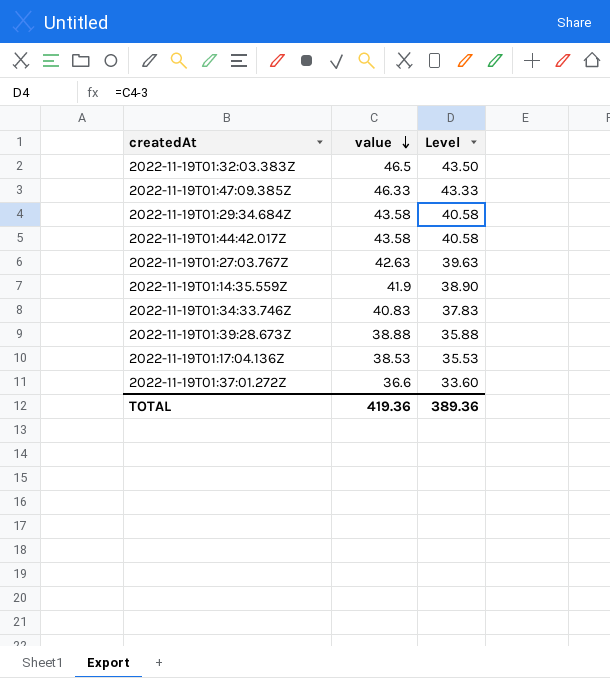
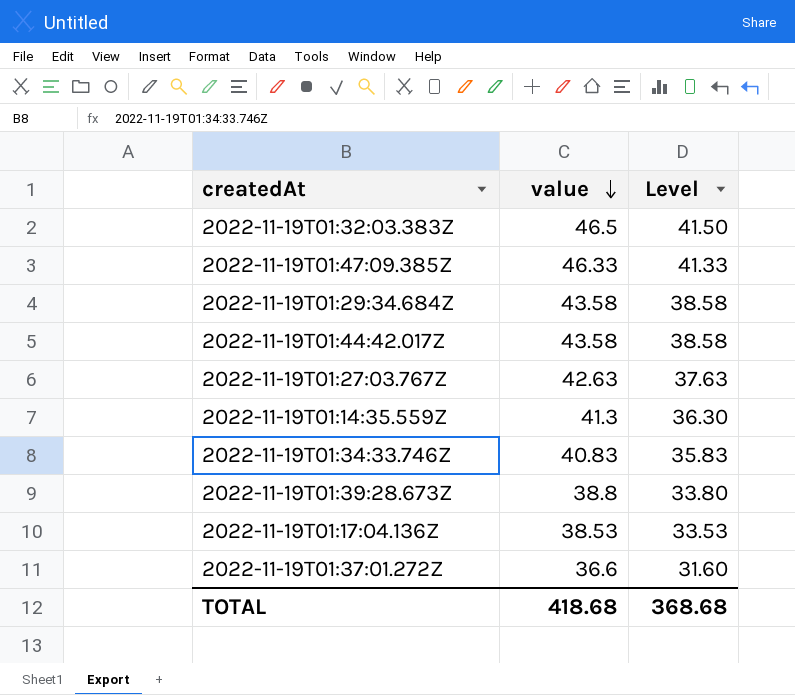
column Level | formula: [value] - 3 -> [value] - 5
2022-11-19T01:14:35.559Z | value: 41.9 -> 41.3
2022-11-19T01:39:28.673Z | value: 38.88 -> 38.8
TOTAL | value: 419.36 -> 418.68
TOTAL | Level: 389.36 -> 368.68

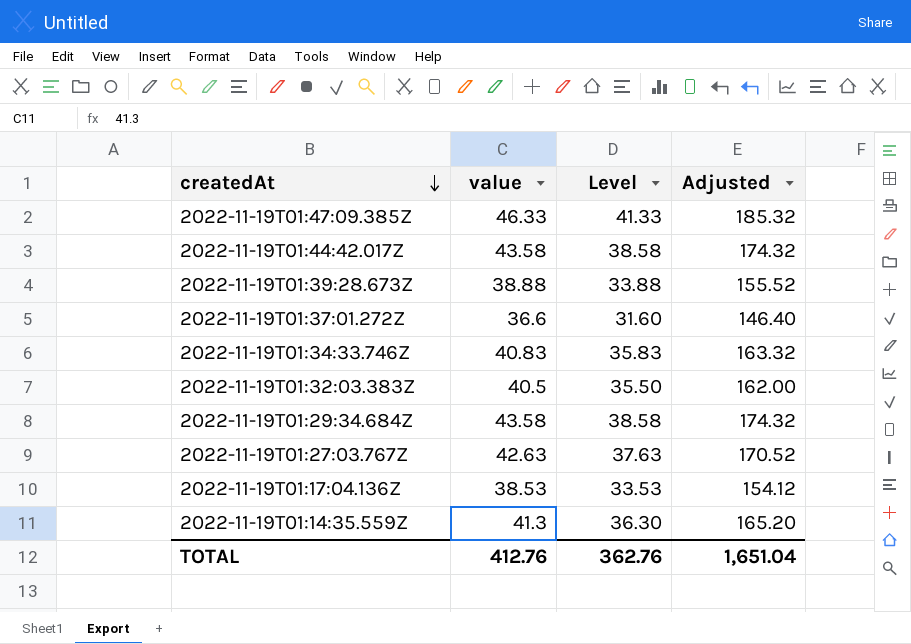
row order: value descending -> createdAt descending
column Adjusted | formula: none -> [value] * 4
2022-11-19T01:39:28.673Z | value: 38.8 -> 38.88
2022-11-19T01:39:28.673Z | Level: 33.80 -> 33.88
2022-11-19T01:32:03.383Z | value: 46.5 -> 40.5
2022-11-19T01:32:03.383Z | Level: 41.50 -> 35.50
TOTAL | value: 418.68 -> 412.76
TOTAL | Level: 368.68 -> 362.76

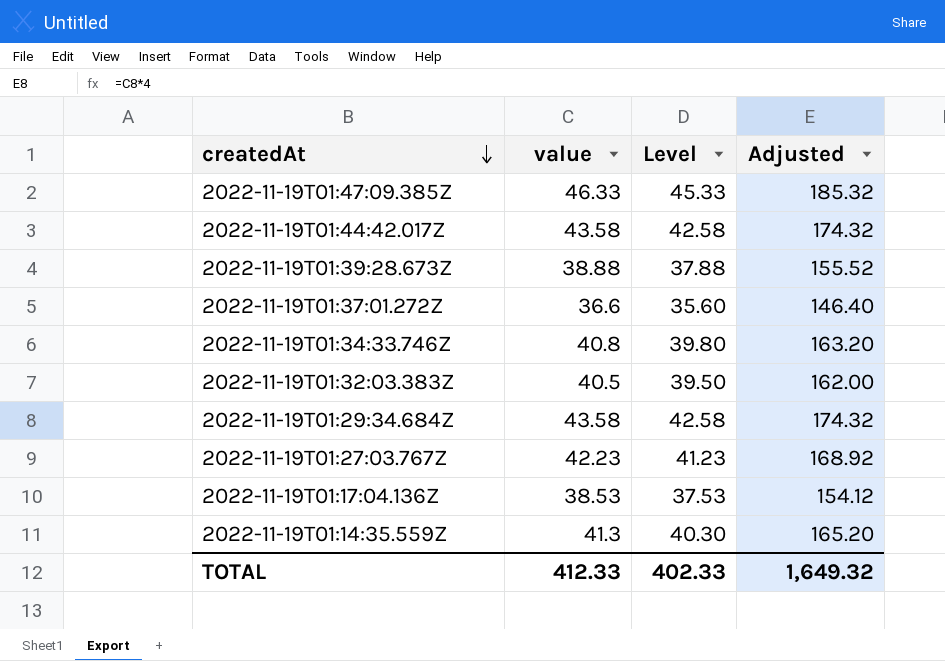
column Level | formula: [value] - 5 -> [value] - 1
2022-11-19T01:34:33.746Z | value: 40.83 -> 40.8
2022-11-19T01:34:33.746Z | Adjusted: 163.32 -> 163.20
2022-11-19T01:27:03.767Z | value: 42.63 -> 42.23
2022-11-19T01:27:03.767Z | Adjusted: 170.52 -> 168.92
TOTAL | value: 412.76 -> 412.33
TOTAL | Level: 362.76 -> 402.33
TOTAL | Adjusted: 1,651.04 -> 1,649.32

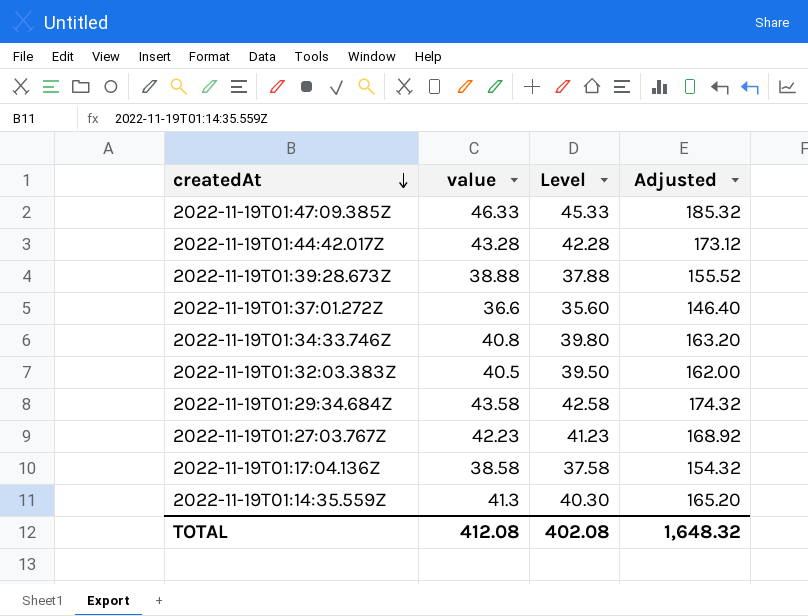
2022-11-19T01:44:42.017Z | value: 43.58 -> 43.28
2022-11-19T01:44:42.017Z | Level: 42.58 -> 42.28
2022-11-19T01:44:42.017Z | Adjusted: 174.32 -> 173.12
2022-11-19T01:17:04.136Z | value: 38.53 -> 38.58
2022-11-19T01:17:04.136Z | Level: 37.53 -> 37.58
2022-11-19T01:17:04.136Z | Adjusted: 154.12 -> 154.32
TOTAL | value: 412.33 -> 412.08
TOTAL | Level: 402.33 -> 402.08
TOTAL | Adjusted: 1,649.32 -> 1,648.32

